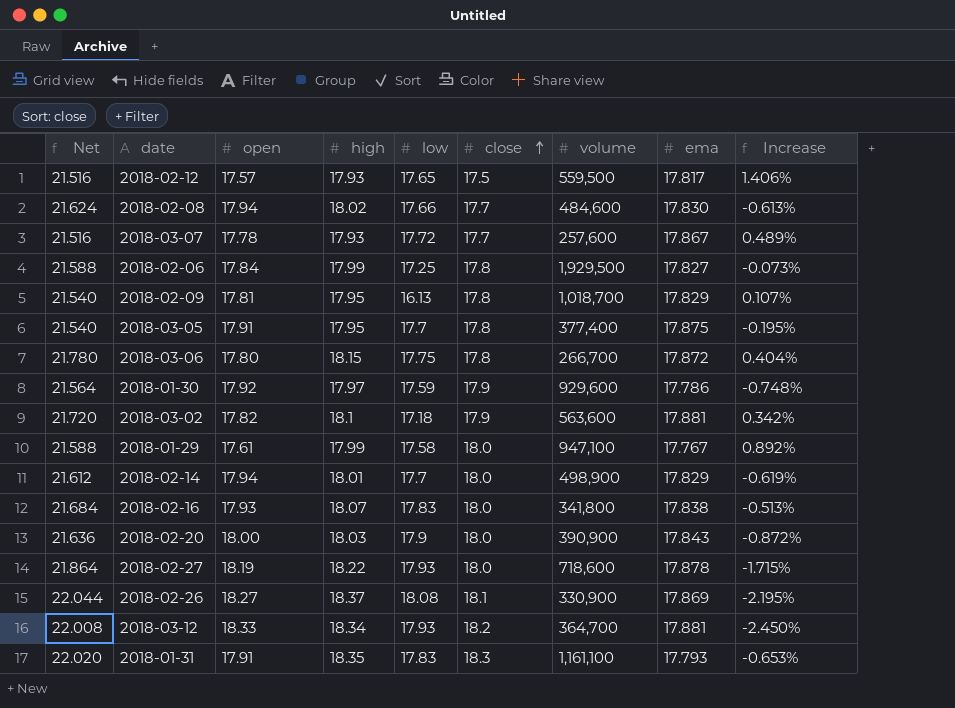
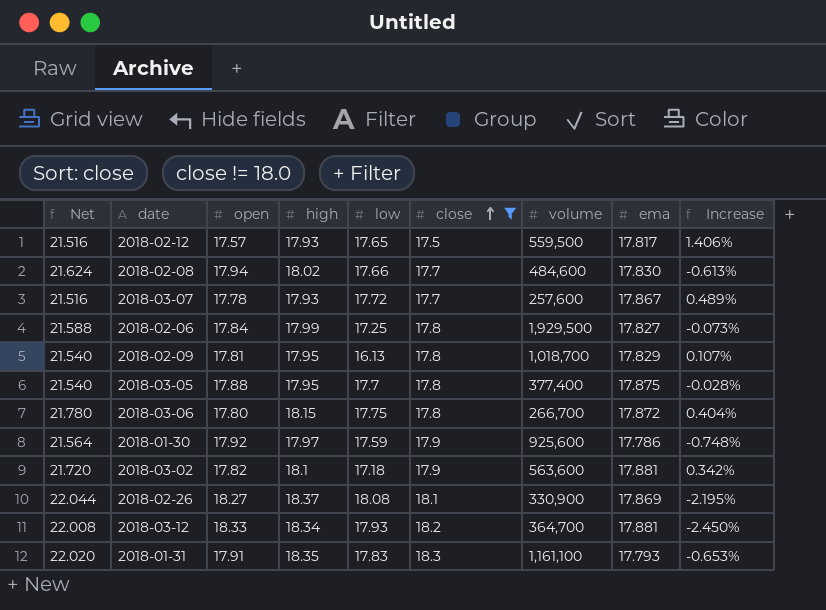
filter: none -> close != 18.0
2018-03-05 | open: 17.91 -> 17.88
2018-03-05 | Increase: -0.195% -> -0.028%
2018-01-30 | volume: 929,600 -> 925,600

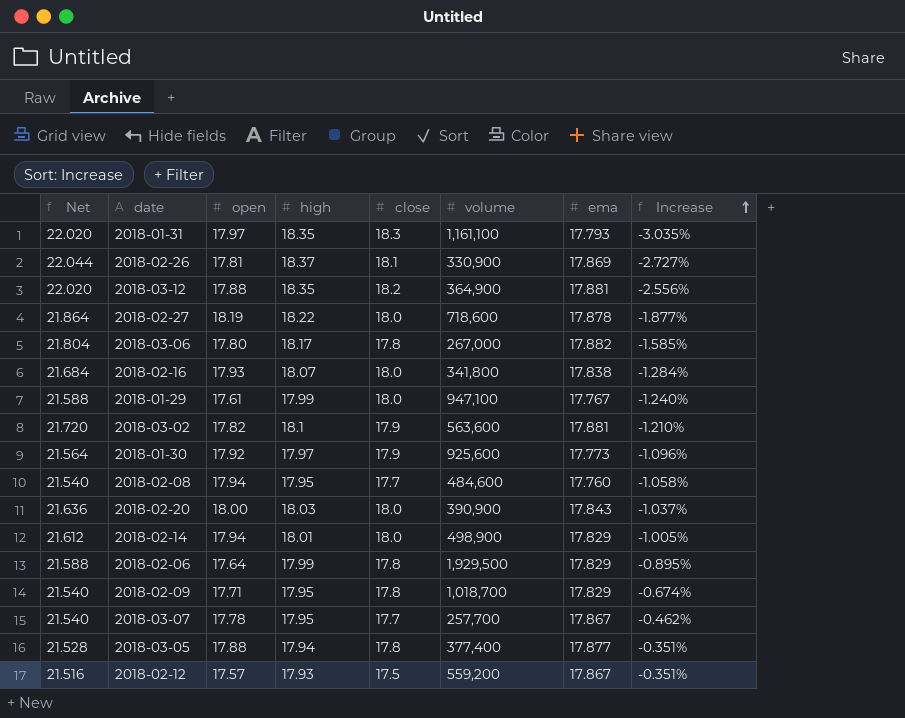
filter: close != 18.0 -> none
row order: close ascending -> Increase ascending
column low | position: 5 -> none
column Increase | formula: ([ema] - [open]) / [open] -> ([ema] - [high]) / [high]
2018-01-31 | open: 17.91 -> 17.97
2018-02-26 | open: 18.27 -> 17.81
2018-03-12 | Net: 22.008 -> 22.020
2018-03-12 | open: 18.33 -> 17.88
2018-03-12 | high: 18.34 -> 18.35
2018-03-12 | volume: 364,700 -> 364,900
2018-03-06 | Net: 21.780 -> 21.804
2018-03-06 | high: 18.15 -> 18.17
2018-03-06 | volume: 266,700 -> 267,000
2018-03-06 | ema: 17.872 -> 17.882
2018-01-30 | ema: 17.786 -> 17.773
2018-02-08 | Net: 21.624 -> 21.540
2018-02-08 | high: 18.02 -> 17.95
2018-02-08 | ema: 17.830 -> 17.760
2018-02-06 | open: 17.84 -> 17.64
2018-02-06 | ema: 17.827 -> 17.829
2018-02-09 | open: 17.81 -> 17.71
2018-03-07 | Net: 21.516 -> 21.540
2018-03-07 | high: 17.93 -> 17.95
2018-03-07 | volume: 257,600 -> 257,700
2018-03-05 | Net: 21.540 -> 21.528
2018-03-05 | high: 17.95 -> 17.94
2018-03-05 | ema: 17.875 -> 17.877
2018-02-12 | volume: 559,500 -> 559,200
2018-02-12 | ema: 17.817 -> 17.867

